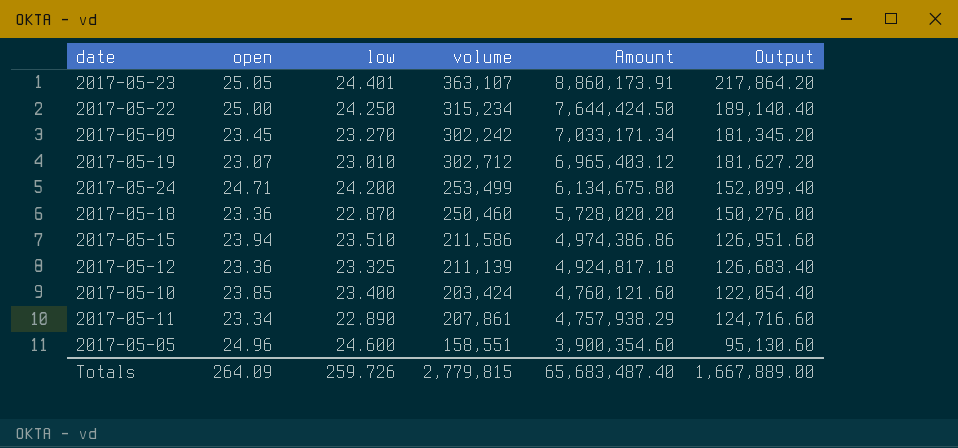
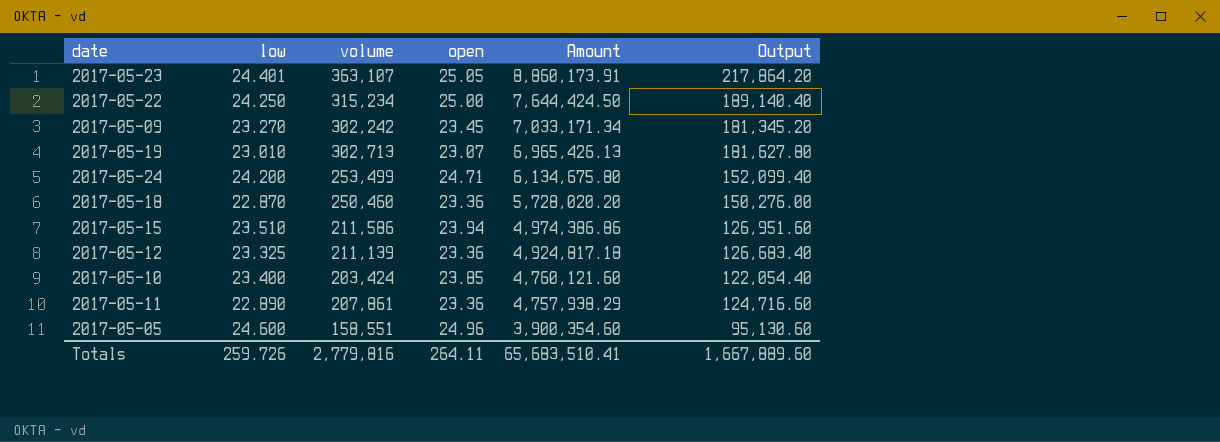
column open | position: 2 -> 4
2017-05-19 | volume: 302,712 -> 302,713
2017-05-19 | Amount: 6,965,403.12 -> 6,965,426.13
2017-05-19 | Output: 181,627.20 -> 181,627.80
2017-05-11 | open: 23.34 -> 23.36
Totals | volume: 2,779,815 -> 2,779,816
Totals | open: 264.09 -> 264.11
Totals | Amount: 65,683,487.40 -> 65,683,510.41
Totals | Output: 1,667,889.00 -> 1,667,889.60

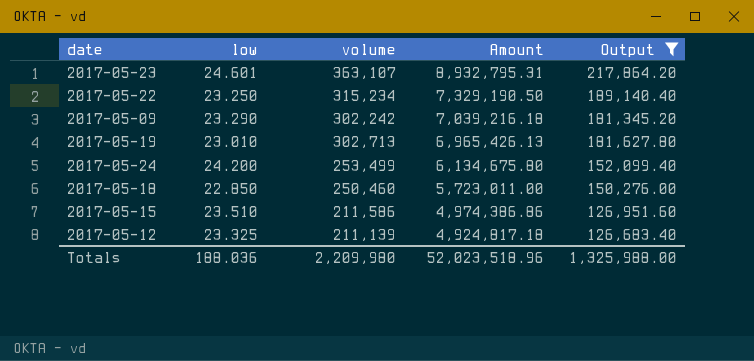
filter: none -> Output >= 126,683.40
column open | position: 4 -> none
2017-05-23 | low: 24.401 -> 24.601
2017-05-23 | Amount: 8,860,173.91 -> 8,932,795.31
2017-05-22 | low: 24.250 -> 23.250
2017-05-22 | Amount: 7,644,424.50 -> 7,329,190.50
2017-05-09 | low: 23.270 -> 23.290
2017-05-09 | Amount: 7,033,171.34 -> 7,039,216.18
2017-05-18 | low: 22.870 -> 22.850
2017-05-18 | Amount: 5,728,020.20 -> 5,723,011.00
Totals | low: 259.726 -> 188.036
Totals | volume: 2,779,816 -> 2,209,980
Totals | Amount: 65,683,510.41 -> 52,023,518.96
Totals | Output: 1,667,889.60 -> 1,325,988.00

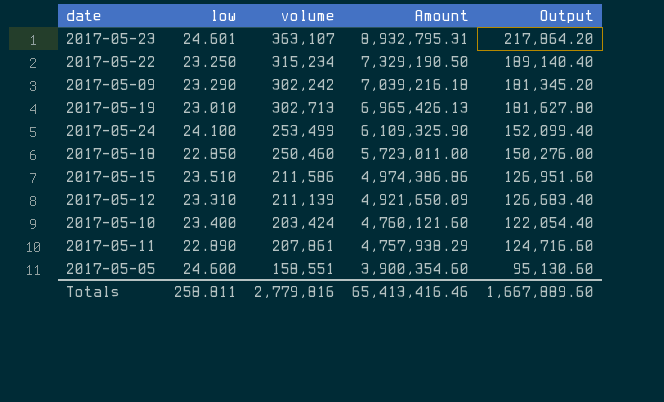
filter: Output >= 126,683.40 -> none
2017-05-24 | low: 24.200 -> 24.100
2017-05-24 | Amount: 6,134,675.80 -> 6,109,325.90
2017-05-12 | low: 23.325 -> 23.310
2017-05-12 | Amount: 4,924,817.18 -> 4,921,650.09
Totals | low: 188.036 -> 258.811
Totals | volume: 2,209,980 -> 2,779,816
Totals | Amount: 52,023,518.96 -> 65,413,416.46
Totals | Output: 1,325,988.00 -> 1,667,889.60

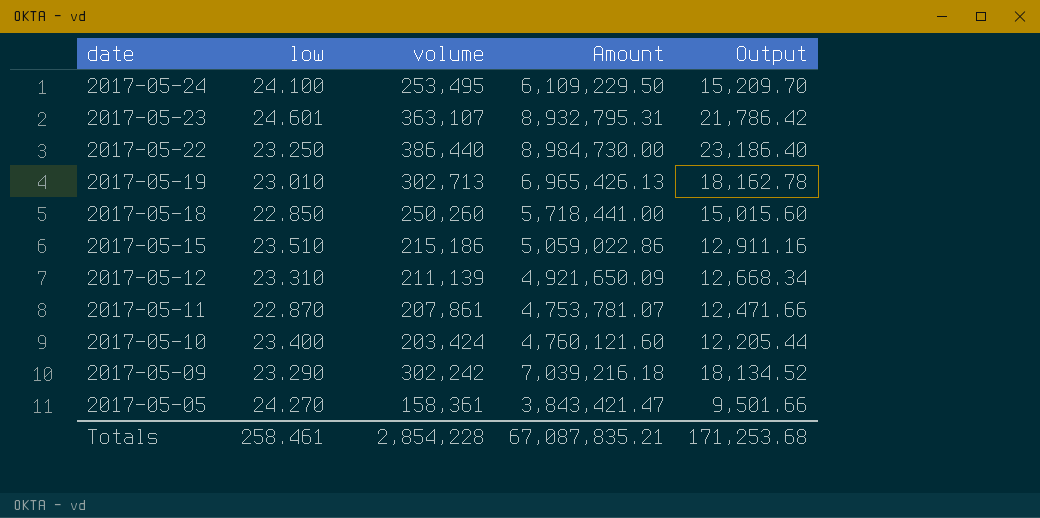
row order: Amount descending -> date descending
column Output | formula: [volume] * 0.6 -> [volume] * 0.06
2017-05-24 | volume: 253,499 -> 253,495
2017-05-24 | Amount: 6,109,325.90 -> 6,109,229.50
2017-05-22 | volume: 315,234 -> 386,440
2017-05-22 | Amount: 7,329,190.50 -> 8,984,730.00
2017-05-18 | volume: 250,460 -> 250,260
2017-05-18 | Amount: 5,723,011.00 -> 5,718,441.00
2017-05-15 | volume: 211,586 -> 215,186
2017-05-15 | Amount: 4,974,386.86 -> 5,059,022.86
2017-05-11 | low: 22.890 -> 22.870
2017-05-11 | Amount: 4,757,938.29 -> 4,753,781.07
2017-05-05 | low: 24.600 -> 24.270
2017-05-05 | volume: 158,551 -> 158,361
2017-05-05 | Amount: 3,900,354.60 -> 3,843,421.47
Totals | low: 258.811 -> 258.461
Totals | volume: 2,779,816 -> 2,854,228
Totals | Amount: 65,413,416.46 -> 67,087,835.21
Totals | Output: 1,667,889.60 -> 171,253.68

